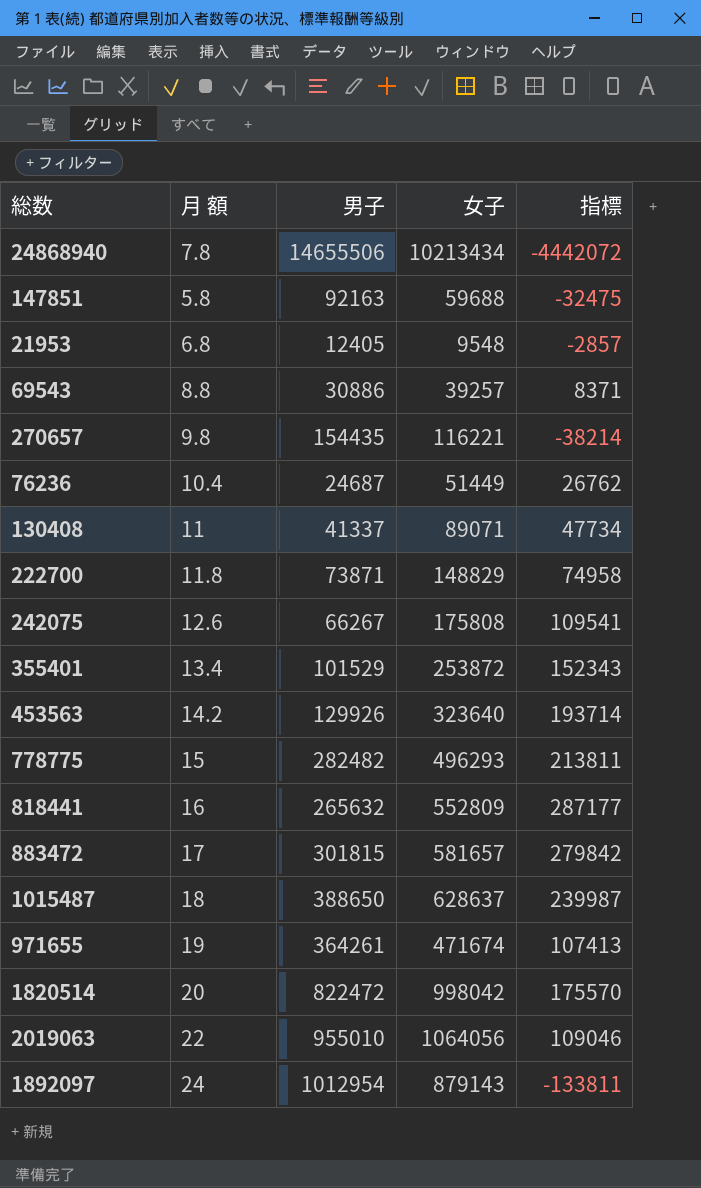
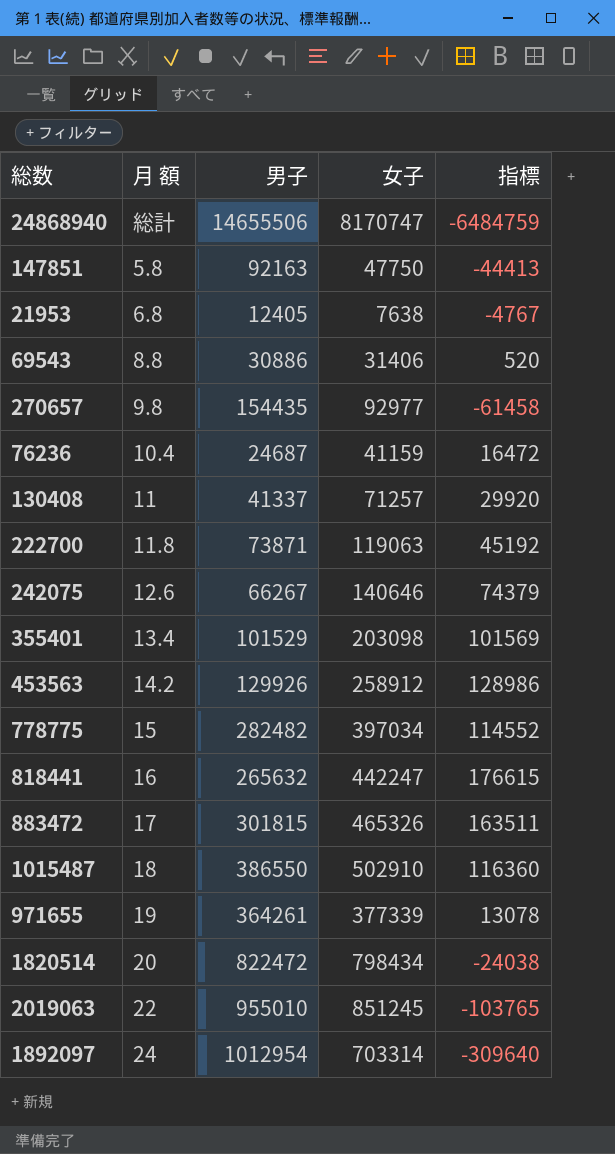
24868940 | 月 額: 7.8 -> 総計
24868940 | 女子: 10213434 -> 8170747
24868940 | 指標: -4442072 -> -6484759
147851 | 女子: 59688 -> 47750
147851 | 指標: -32475 -> -44413
21953 | 女子: 9548 -> 7638
21953 | 指標: -2857 -> -4767
69543 | 女子: 39257 -> 31406
69543 | 指標: 8371 -> 520
270657 | 女子: 116221 -> 92977
270657 | 指標: -38214 -> -61458
76236 | 女子: 51449 -> 41159
76236 | 指標: 26762 -> 16472
130408 | 女子: 89071 -> 71257
130408 | 指標: 47734 -> 29920
222700 | 女子: 148829 -> 119063
222700 | 指標: 74958 -> 45192
242075 | 女子: 175808 -> 140646
242075 | 指標: 109541 -> 74379
355401 | 女子: 253872 -> 203098
355401 | 指標: 152343 -> 101569
453563 | 女子: 323640 -> 258912
453563 | 指標: 193714 -> 128986
778775 | 女子: 496293 -> 397034
778775 | 指標: 213811 -> 114552
818441 | 女子: 552809 -> 442247
818441 | 指標: 287177 -> 176615
883472 | 女子: 581657 -> 465326
883472 | 指標: 279842 -> 163511
1015487 | 男子: 388650 -> 386550
1015487 | 女子: 628637 -> 502910
1015487 | 指標: 239987 -> 116360
971655 | 女子: 471674 -> 377339
971655 | 指標: 107413 -> 13078
1820514 | 女子: 998042 -> 798434
1820514 | 指標: 175570 -> -24038
2019063 | 女子: 1064056 -> 851245
2019063 | 指標: 109046 -> -103765
1892097 | 女子: 879143 -> 703314
1892097 | 指標: -133811 -> -309640

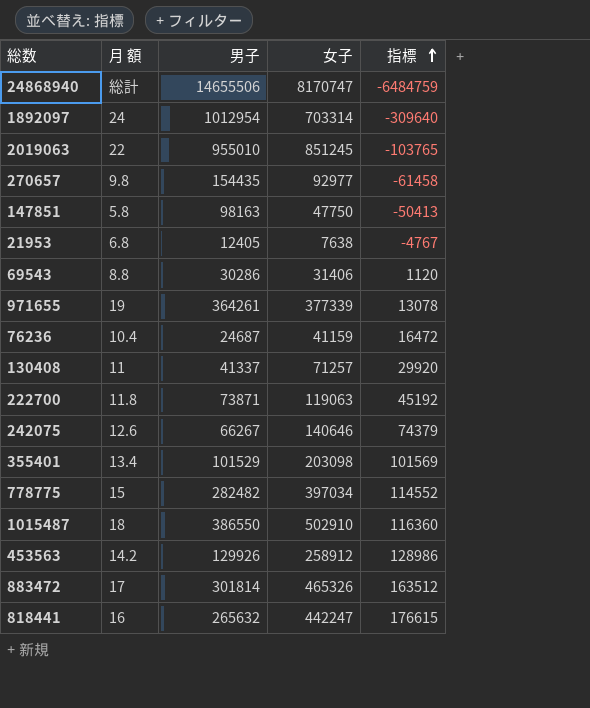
row order: none -> 指標 ascending
row 1820514: 20 | 822472 | 798434 | -24038 -> none
147851 | 男子: 92163 -> 98163
147851 | 指標: -44413 -> -50413
69543 | 男子: 30886 -> 30286
69543 | 指標: 520 -> 1120
883472 | 男子: 301815 -> 301814
883472 | 指標: 163511 -> 163512

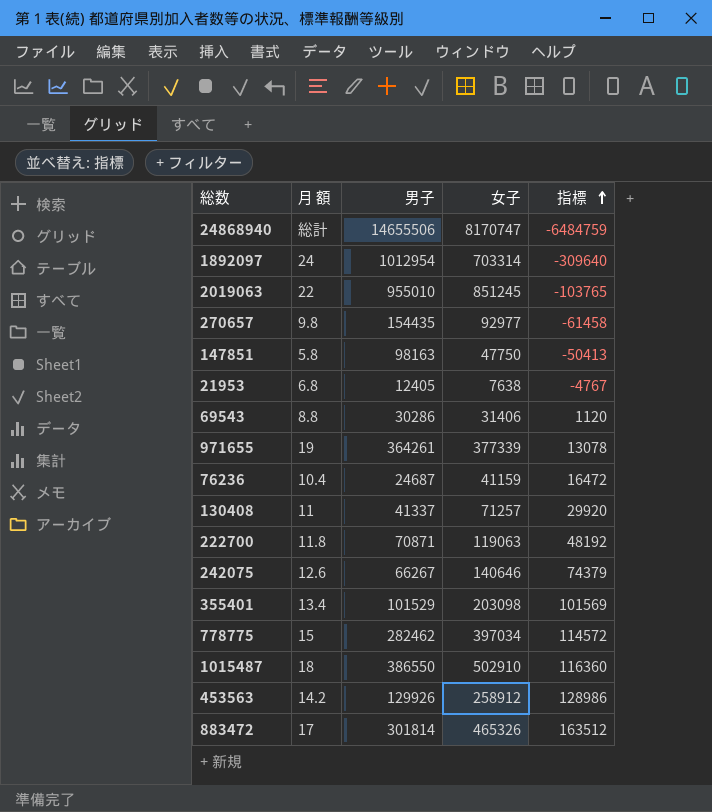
row 818441: 16 | 265632 | 442247 | 176615 -> none
222700 | 男子: 73871 -> 70871
222700 | 指標: 45192 -> 48192
778775 | 男子: 282482 -> 282462
778775 | 指標: 114552 -> 114572

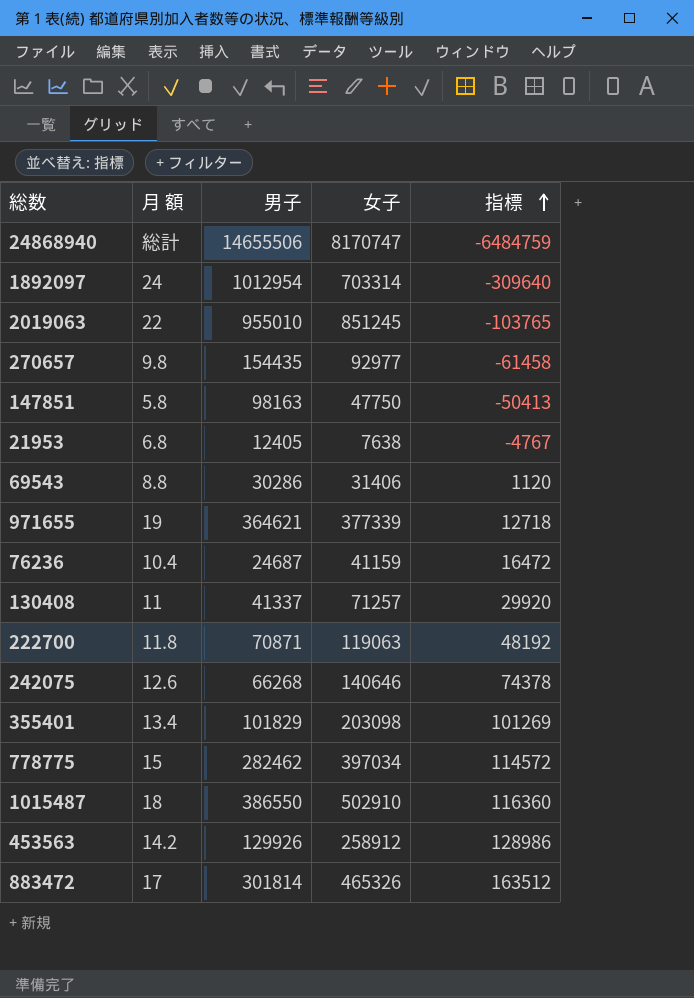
971655 | 男子: 364261 -> 364621
971655 | 指標: 13078 -> 12718
242075 | 男子: 66267 -> 66268
242075 | 指標: 74379 -> 74378
355401 | 男子: 101529 -> 101829
355401 | 指標: 101569 -> 101269

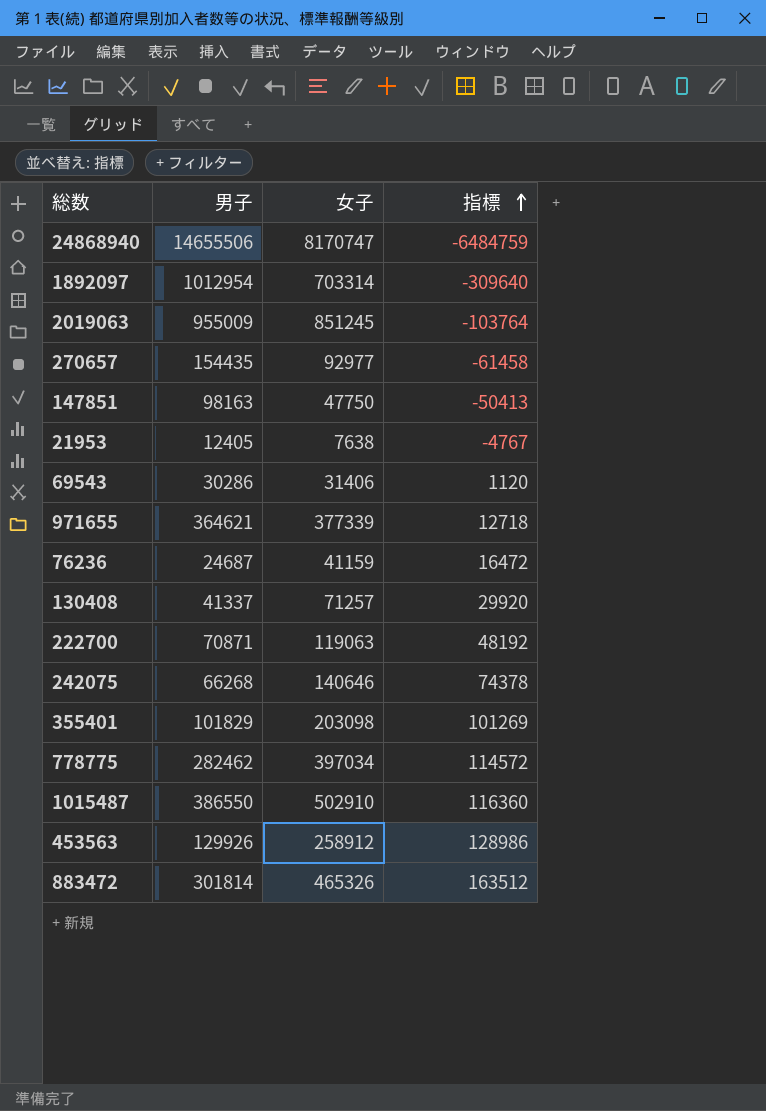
column 月 額 | position: 2 -> none
2019063 | 男子: 955010 -> 955009
2019063 | 指標: -103765 -> -103764

